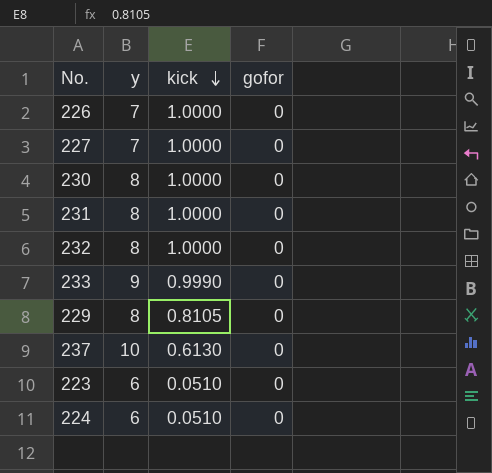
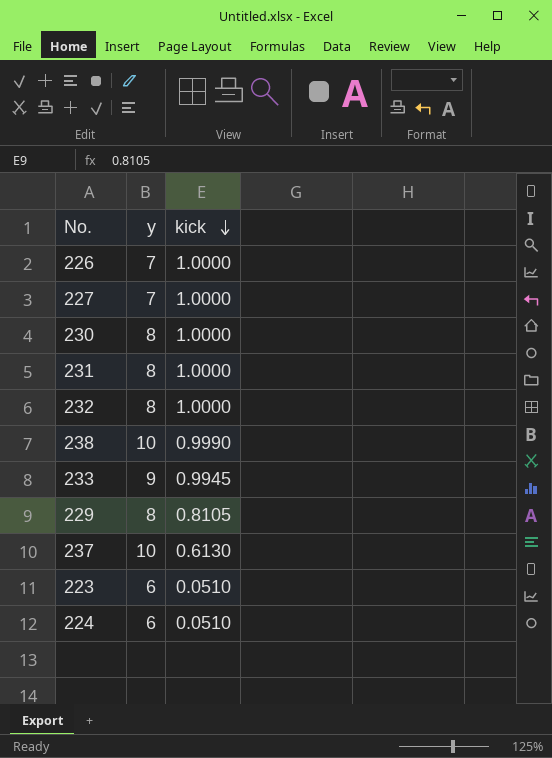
column gofor | position: 4 -> none
row 238: none -> 10 | 0.9990
233 | kick: 0.9990 -> 0.9945

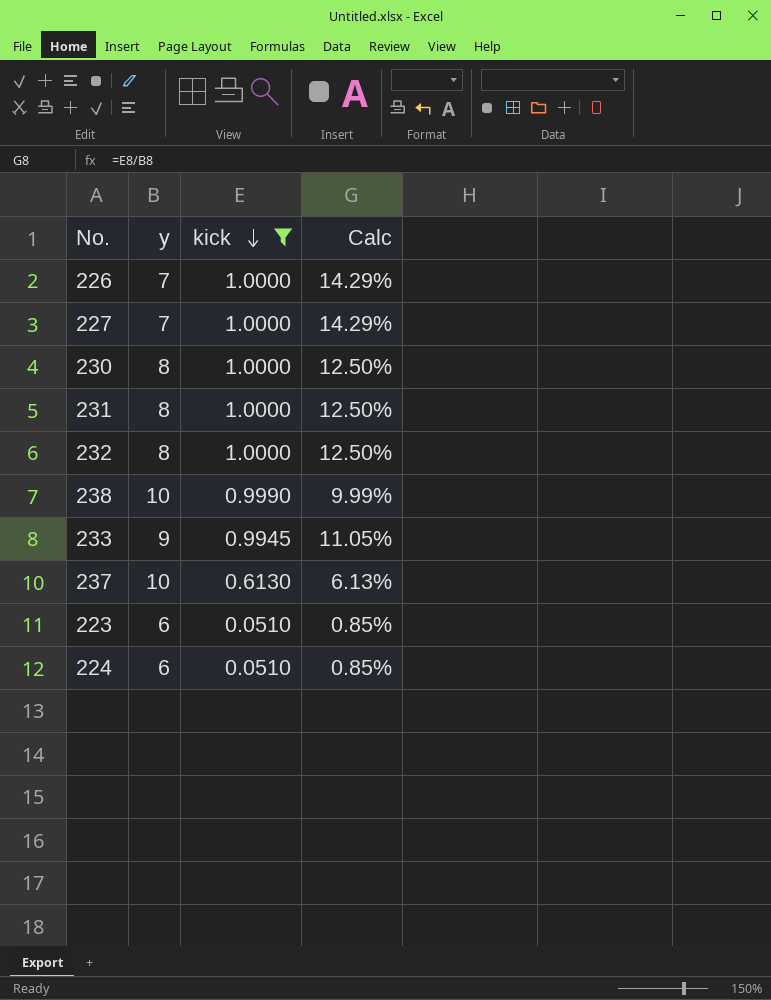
filter: none -> kick != 0.8105
column Calc | formula: none -> [kick] / [y]

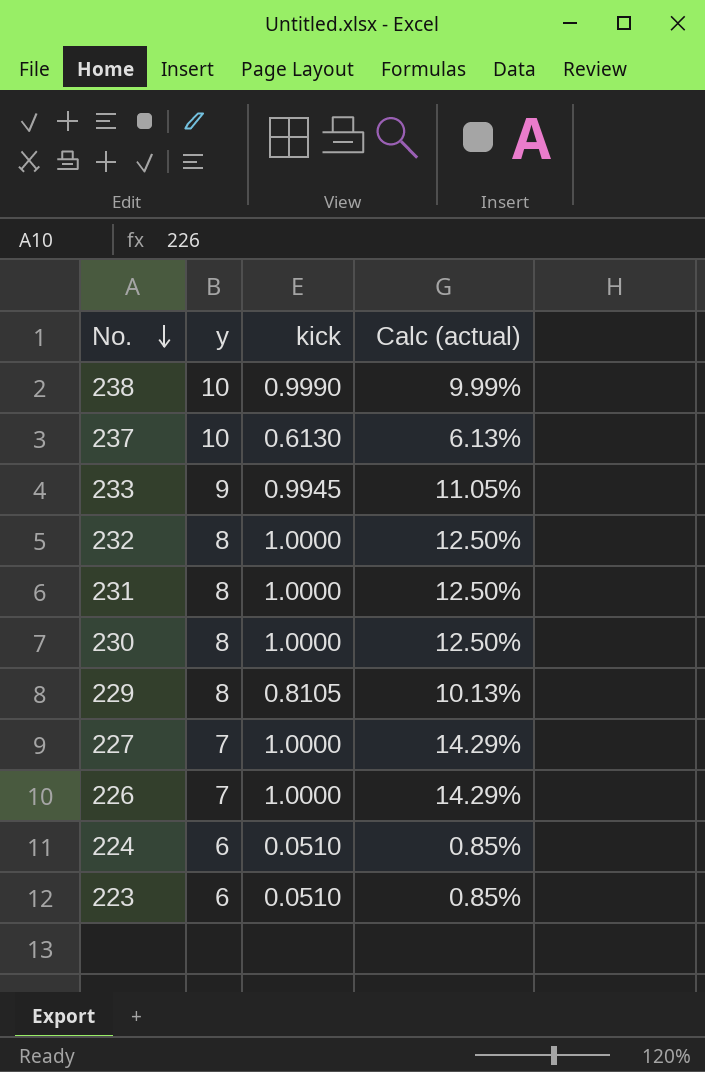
filter: kick != 0.8105 -> none
row order: kick descending -> No. descending
column name: Calc -> Calc (actual)

